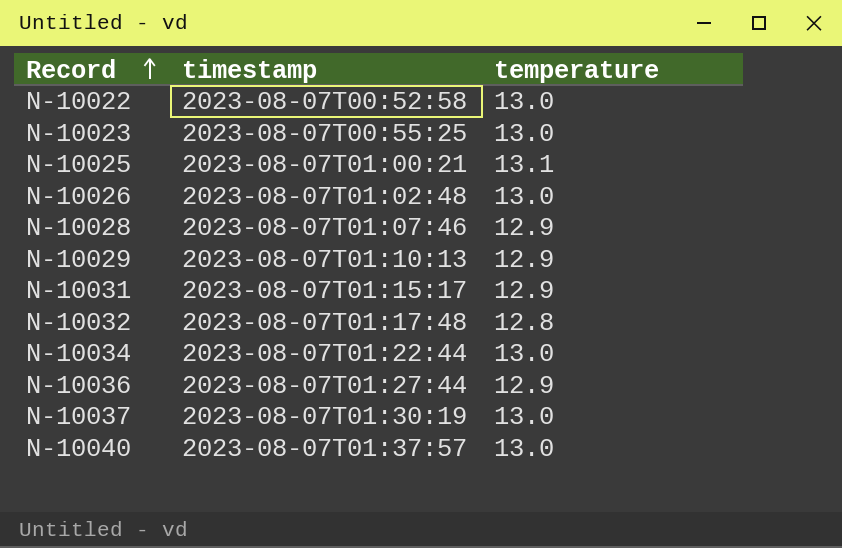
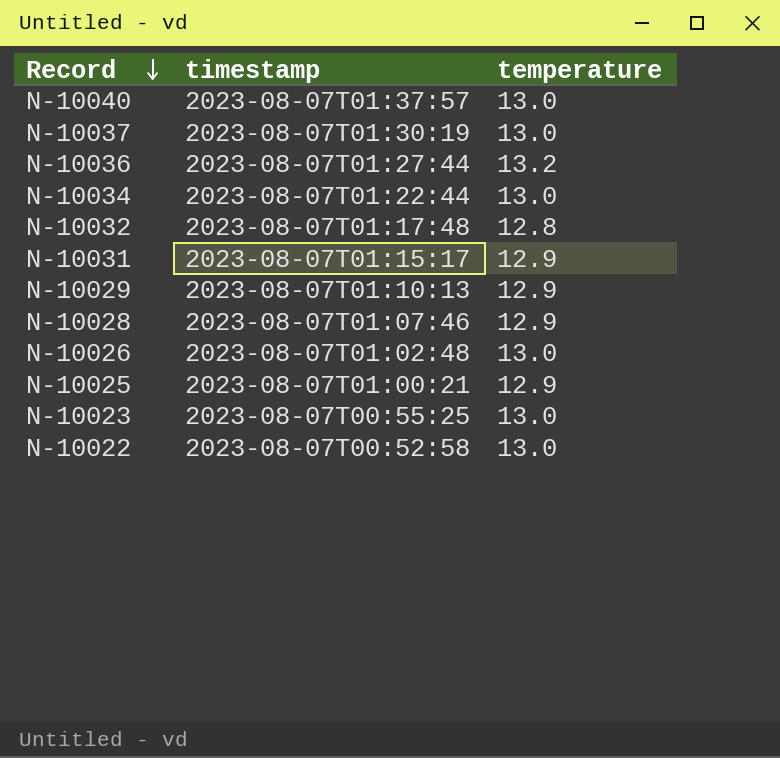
row order: Record ascending -> Record descending
N-10036 | temperature: 12.9 -> 13.2
N-10025 | temperature: 13.1 -> 12.9

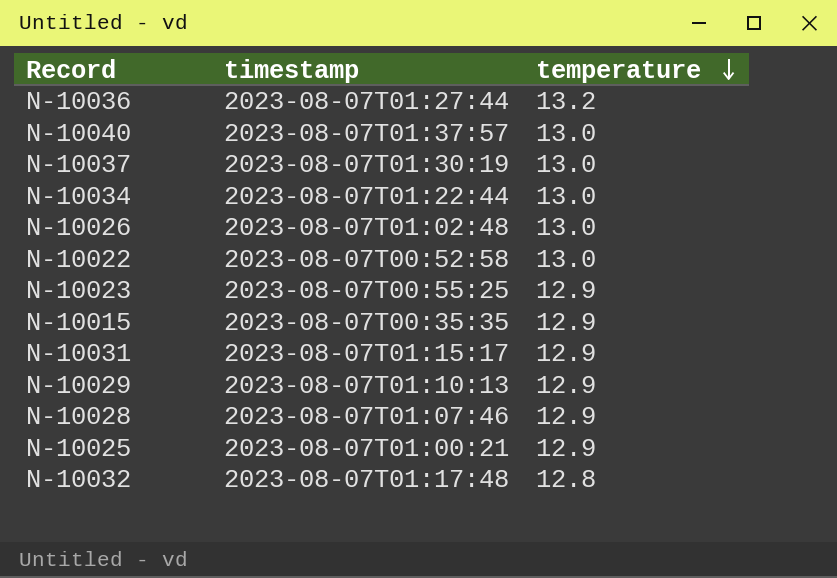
row order: Record descending -> temperature descending
N-10023 | temperature: 13.0 -> 12.9
row N-10015: none -> 2023-08-07T00:35:35 | 12.9

